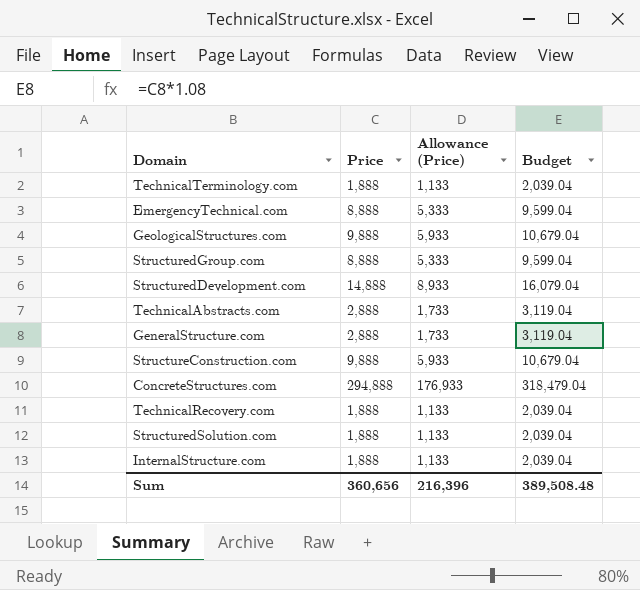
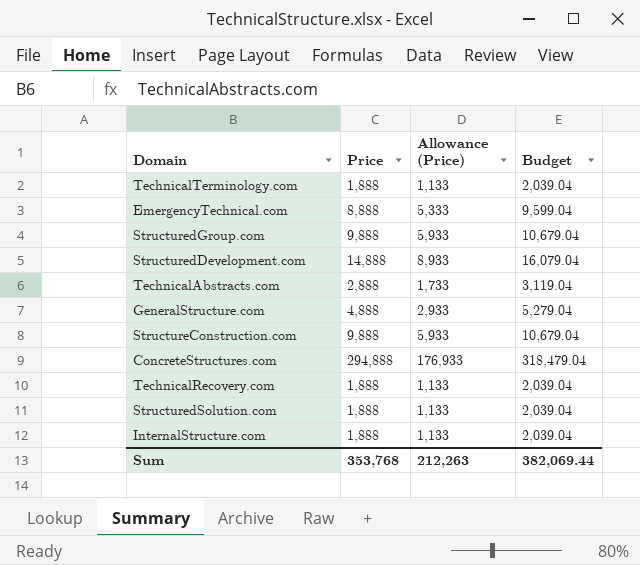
row GeologicalStructures.com: 9,888 | 5,933 | 10,679.04 -> none
StructuredGroup.com | Price: 8,888 -> 9,888
StructuredGroup.com | Allowance (Price): 5,333 -> 5,933
StructuredGroup.com | Budget: 9,599.04 -> 10,679.04
GeneralStructure.com | Price: 2,888 -> 4,888
GeneralStructure.com | Allowance (Price): 1,733 -> 2,933
GeneralStructure.com | Budget: 3,119.04 -> 5,279.04
Sum | Price: 360,656 -> 353,768
Sum | Allowance (Price): 216,396 -> 212,263
Sum | Budget: 389,508.48 -> 382,069.44

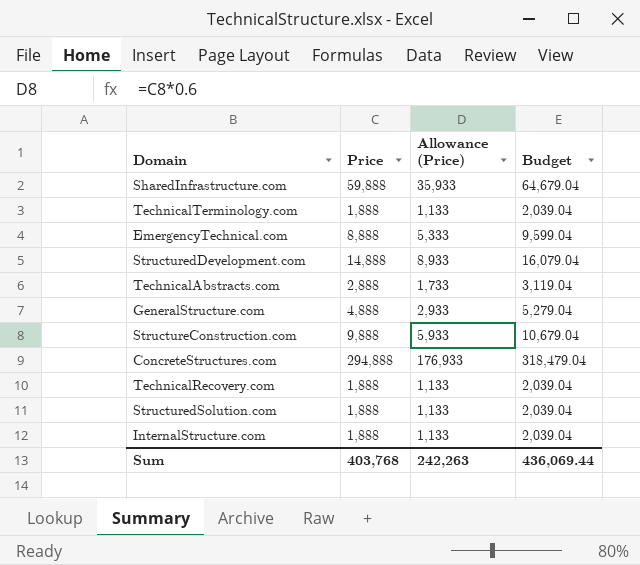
row StructuredGroup.com: 9,888 | 5,933 | 10,679.04 -> none
row SharedInfrastructure.com: none -> 59,888 | 35,933 | 64,679.04
Sum | Price: 353,768 -> 403,768
Sum | Allowance (Price): 212,263 -> 242,263
Sum | Budget: 382,069.44 -> 436,069.44

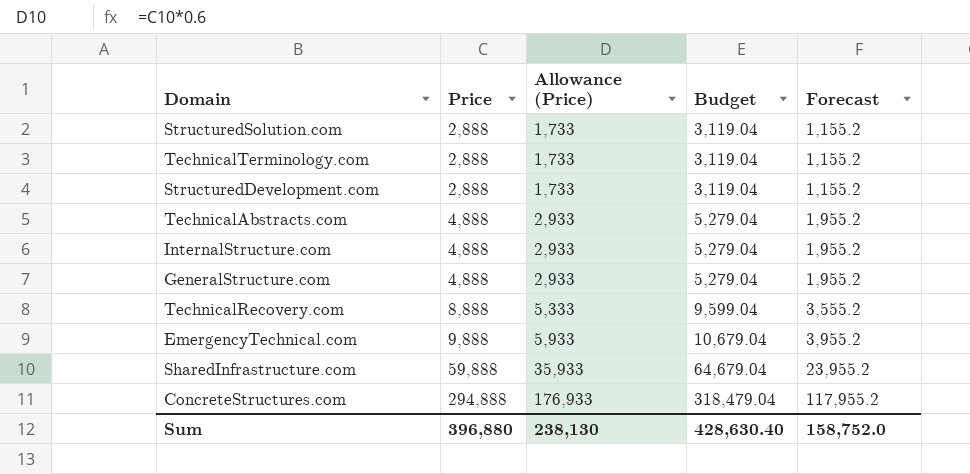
row order: none -> Price ascending
column Forecast | formula: none -> [Price] * 0.4
row StructureConstruction.com: 9,888 | 5,933 | 10,679.04 -> none
StructuredSolution.com | Price: 1,888 -> 2,888
StructuredSolution.com | Allowance (Price): 1,133 -> 1,733
StructuredSolution.com | Budget: 2,039.04 -> 3,119.04
TechnicalTerminology.com | Price: 1,888 -> 2,888
TechnicalTerminology.com | Allowance (Price): 1,133 -> 1,733
TechnicalTerminology.com | Budget: 2,039.04 -> 3,119.04
StructuredDevelopment.com | Price: 14,888 -> 2,888
StructuredDevelopment.com | Allowance (Price): 8,933 -> 1,733
StructuredDevelopment.com | Budget: 16,079.04 -> 3,119.04
TechnicalAbstracts.com | Price: 2,888 -> 4,888
TechnicalAbstracts.com | Allowance (Price): 1,733 -> 2,933
TechnicalAbstracts.com | Budget: 3,119.04 -> 5,279.04
InternalStructure.com | Price: 1,888 -> 4,888
InternalStructure.com | Allowance (Price): 1,133 -> 2,933
InternalStructure.com | Budget: 2,039.04 -> 5,279.04
TechnicalRecovery.com | Price: 1,888 -> 8,888
TechnicalRecovery.com | Allowance (Price): 1,133 -> 5,333
TechnicalRecovery.com | Budget: 2,039.04 -> 9,599.04
EmergencyTechnical.com | Price: 8,888 -> 9,888
EmergencyTechnical.com | Allowance (Price): 5,333 -> 5,933
EmergencyTechnical.com | Budget: 9,599.04 -> 10,679.04
Sum | Price: 403,768 -> 396,880
Sum | Allowance (Price): 242,263 -> 238,130
Sum | Budget: 436,069.44 -> 428,630.40

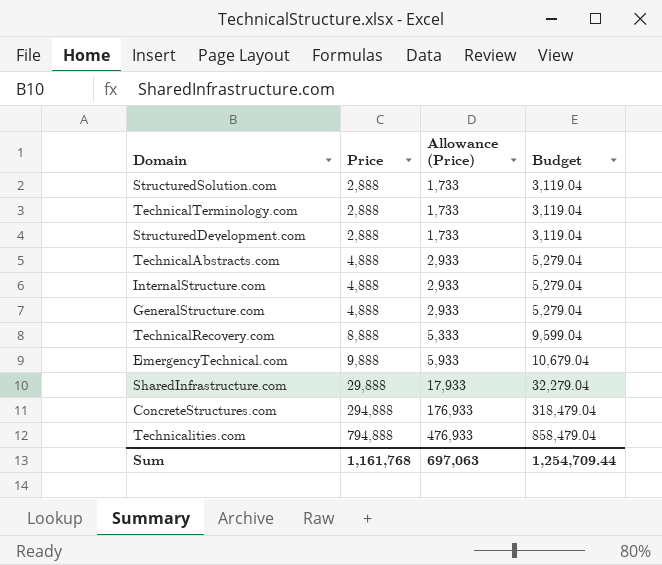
column Forecast | formula: [Price] * 0.4 -> none
SharedInfrastructure.com | Price: 59,888 -> 29,888
SharedInfrastructure.com | Allowance (Price): 35,933 -> 17,933
SharedInfrastructure.com | Budget: 64,679.04 -> 32,279.04
row Technicalities.com: none -> 794,888 | 476,933 | 858,479.04
Sum | Price: 396,880 -> 1,161,768
Sum | Allowance (Price): 238,130 -> 697,063
Sum | Budget: 428,630.40 -> 1,254,709.44

